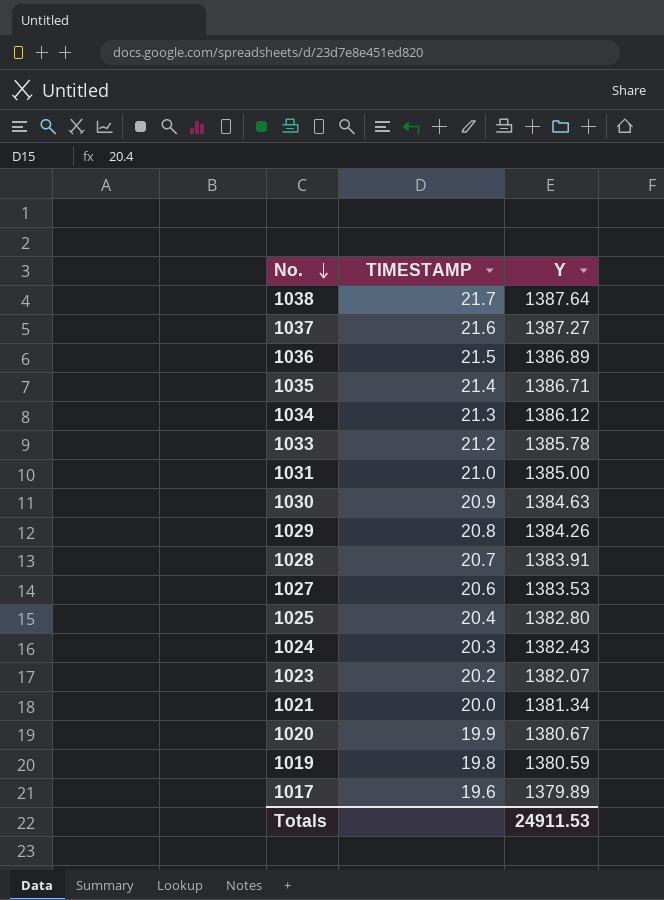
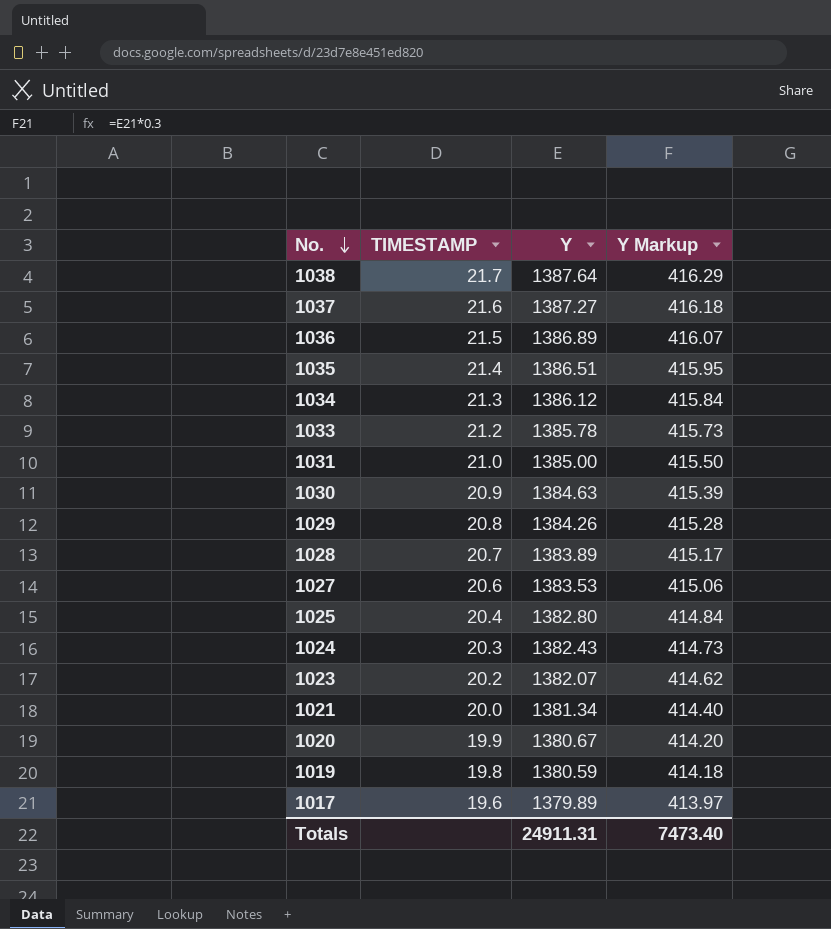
column Y Markup | formula: none -> [Y] * 0.3
1035 | Y: 1386.71 -> 1386.51
1028 | Y: 1383.91 -> 1383.89
Totals | Y: 24911.53 -> 24911.31

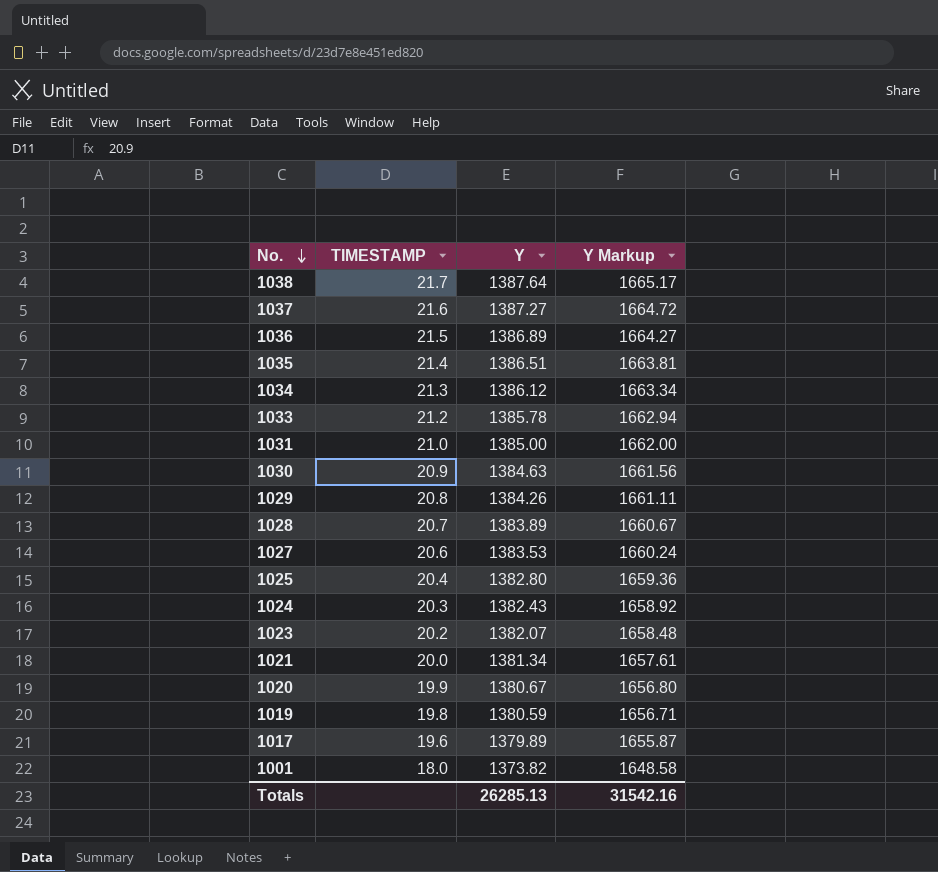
column Y Markup | formula: [Y] * 0.3 -> [Y] * 1.2
row 1001: none -> 18.0 | 1373.82 | 1648.58
Totals | Y: 24911.31 -> 26285.13
Totals | Y Markup: 7473.40 -> 31542.16

